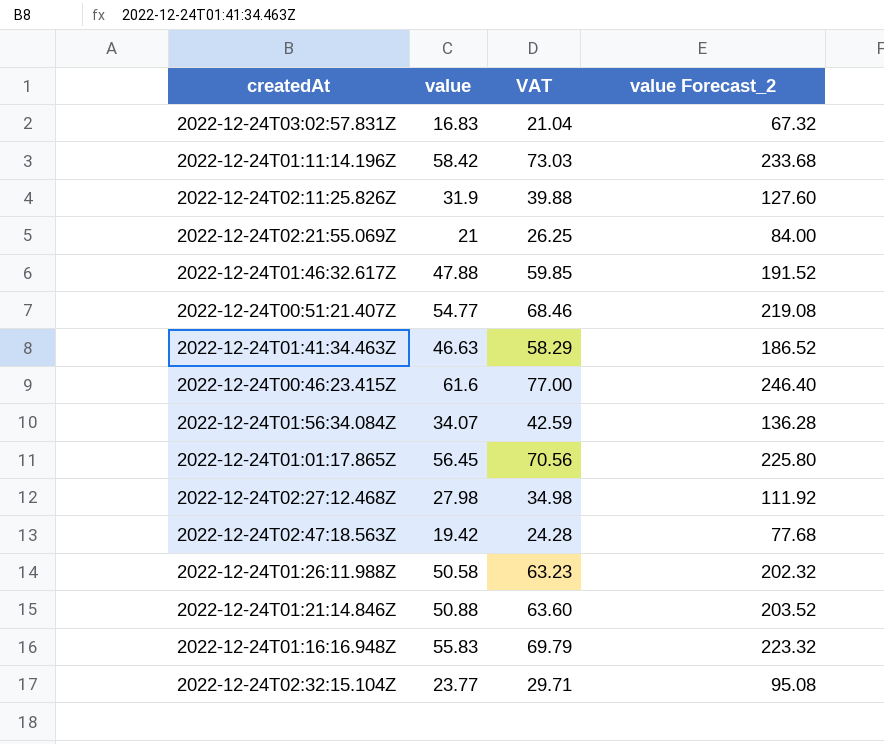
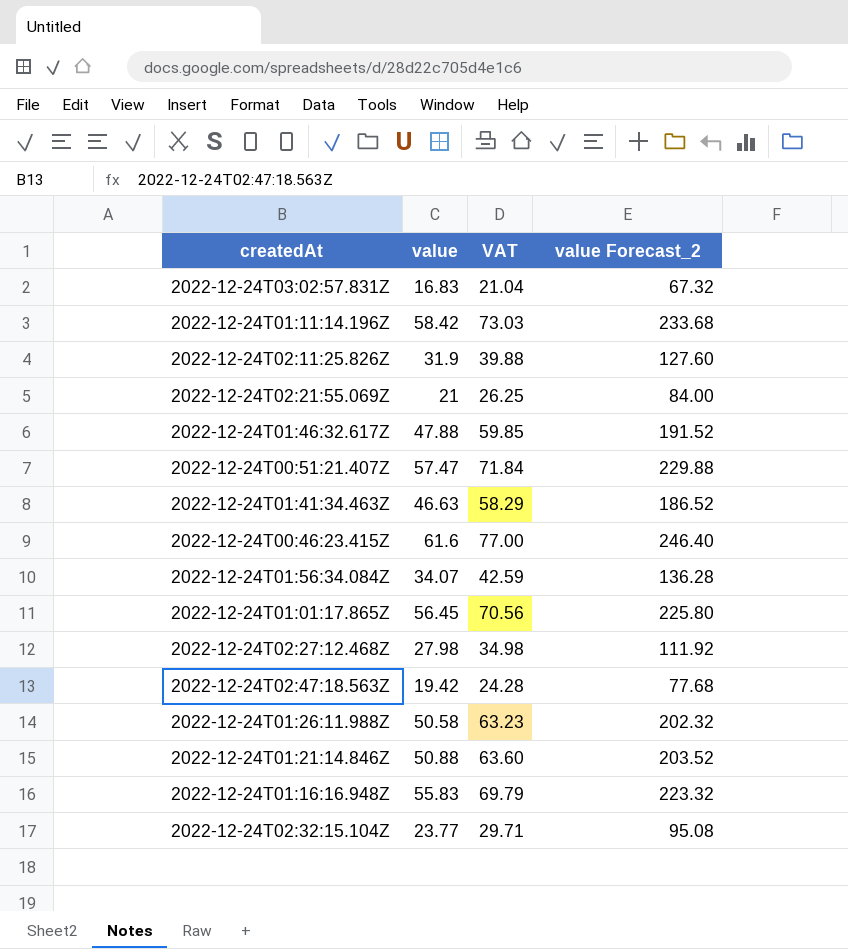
2022-12-24T00:51:21.407Z | value: 54.77 -> 57.47
2022-12-24T00:51:21.407Z | VAT: 68.46 -> 71.84
2022-12-24T00:51:21.407Z | value Forecast_2: 219.08 -> 229.88

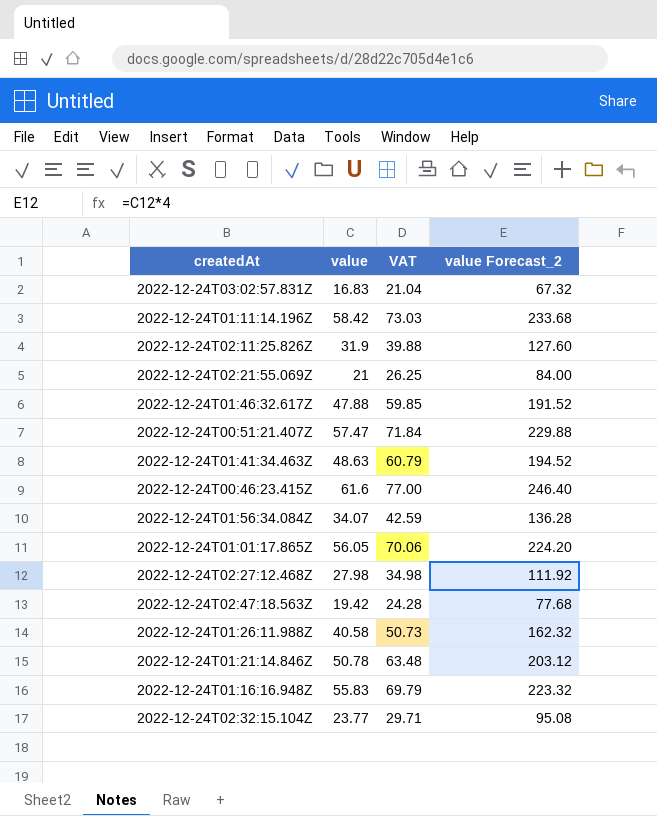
2022-12-24T01:41:34.463Z | value: 46.63 -> 48.63
2022-12-24T01:41:34.463Z | VAT: 58.29 -> 60.79
2022-12-24T01:41:34.463Z | value Forecast_2: 186.52 -> 194.52
2022-12-24T01:01:17.865Z | value: 56.45 -> 56.05
2022-12-24T01:01:17.865Z | VAT: 70.56 -> 70.06
2022-12-24T01:01:17.865Z | value Forecast_2: 225.80 -> 224.20
2022-12-24T01:26:11.988Z | value: 50.58 -> 40.58
2022-12-24T01:26:11.988Z | VAT: 63.23 -> 50.73
2022-12-24T01:26:11.988Z | value Forecast_2: 202.32 -> 162.32
2022-12-24T01:21:14.846Z | value: 50.88 -> 50.78
2022-12-24T01:21:14.846Z | VAT: 63.60 -> 63.48
2022-12-24T01:21:14.846Z | value Forecast_2: 203.52 -> 203.12

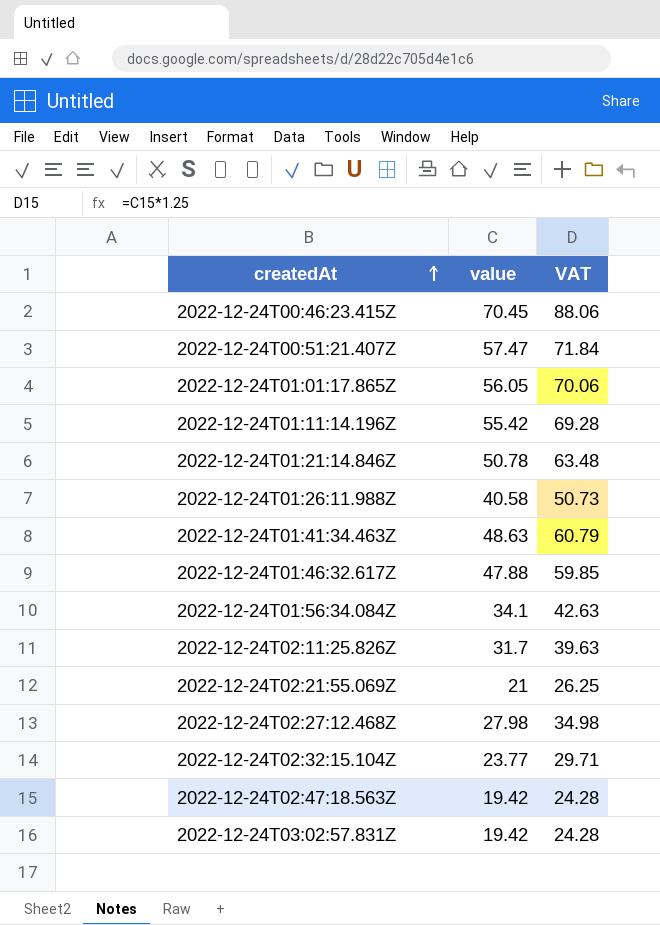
row order: none -> createdAt ascending
column value Forecast_2 | formula: [value] * 4 -> none
row 2022-12-24T01:16:16.948Z: 55.83 | 69.79 | 223.32 -> none
2022-12-24T00:46:23.415Z | value: 61.6 -> 70.45
2022-12-24T00:46:23.415Z | VAT: 77.00 -> 88.06
2022-12-24T01:11:14.196Z | value: 58.42 -> 55.42
2022-12-24T01:11:14.196Z | VAT: 73.03 -> 69.28
2022-12-24T01:56:34.084Z | value: 34.07 -> 34.1
2022-12-24T01:56:34.084Z | VAT: 42.59 -> 42.63
2022-12-24T02:11:25.826Z | value: 31.9 -> 31.7
2022-12-24T02:11:25.826Z | VAT: 39.88 -> 39.63
2022-12-24T03:02:57.831Z | value: 16.83 -> 19.42
2022-12-24T03:02:57.831Z | VAT: 21.04 -> 24.28

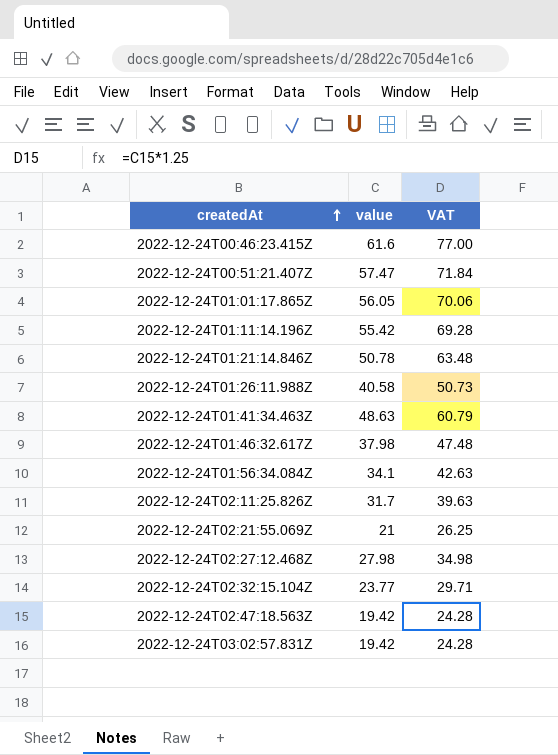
2022-12-24T00:46:23.415Z | value: 70.45 -> 61.6
2022-12-24T00:46:23.415Z | VAT: 88.06 -> 77.00
2022-12-24T01:46:32.617Z | value: 47.88 -> 37.98
2022-12-24T01:46:32.617Z | VAT: 59.85 -> 47.48

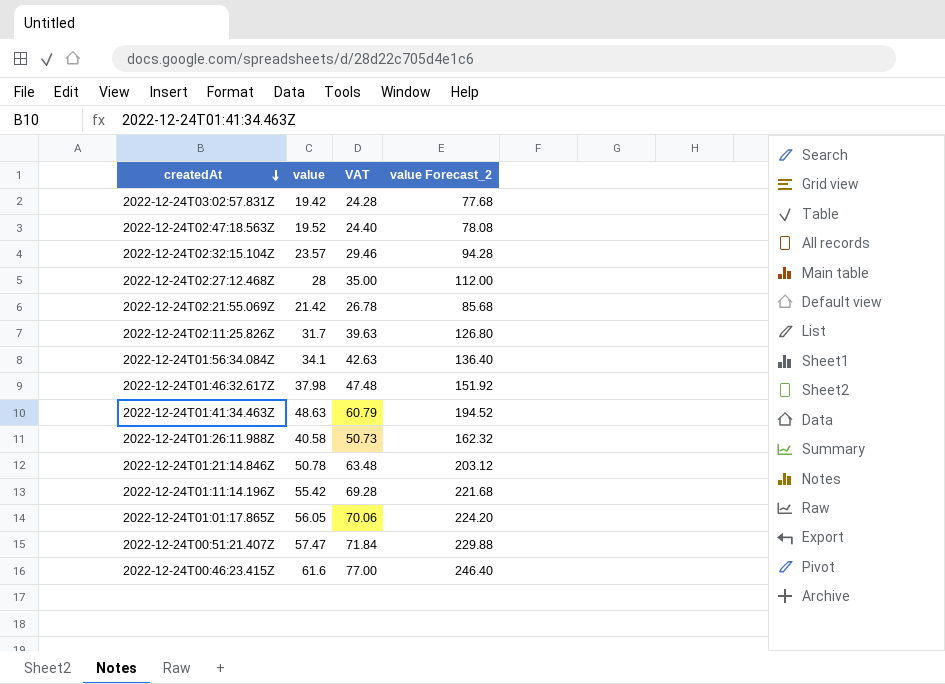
row order: createdAt ascending -> createdAt descending
column value Forecast_2 | formula: none -> [value] * 4
2022-12-24T02:47:18.563Z | value: 19.42 -> 19.52
2022-12-24T02:47:18.563Z | VAT: 24.28 -> 24.40
2022-12-24T02:32:15.104Z | value: 23.77 -> 23.57
2022-12-24T02:32:15.104Z | VAT: 29.71 -> 29.46
2022-12-24T02:27:12.468Z | value: 27.98 -> 28
2022-12-24T02:27:12.468Z | VAT: 34.98 -> 35.00
2022-12-24T02:21:55.069Z | value: 21 -> 21.42
2022-12-24T02:21:55.069Z | VAT: 26.25 -> 26.78

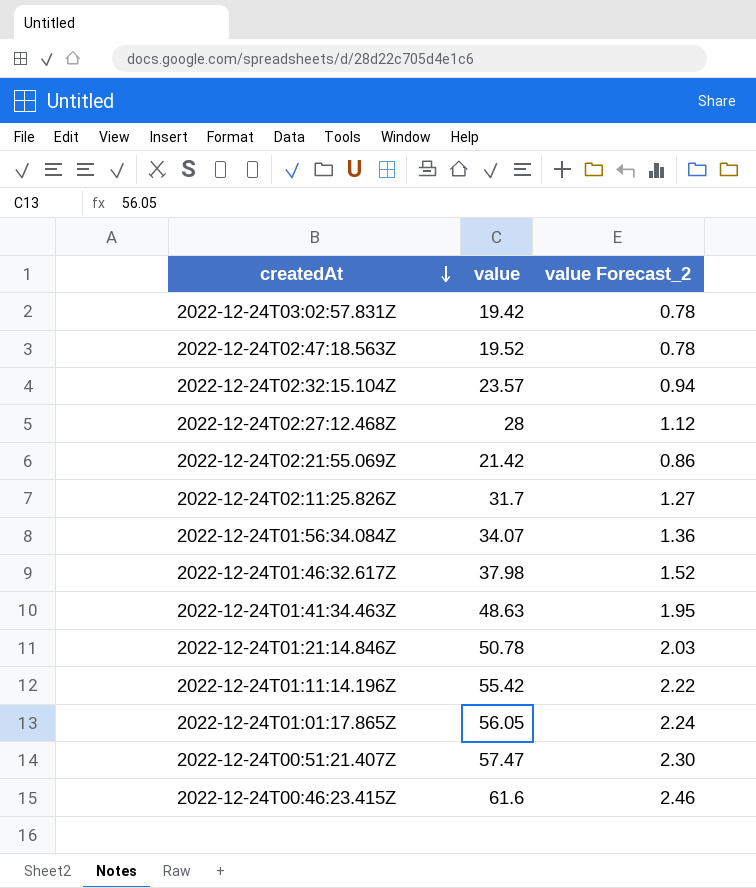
column VAT | formula: [value] * 1.25 -> none
column value Forecast_2 | formula: [value] * 4 -> [value] * 0.04
row 2022-12-24T01:26:11.988Z: 40.58 | 50.73 | 162.32 -> none
2022-12-24T01:56:34.084Z | value: 34.1 -> 34.07

